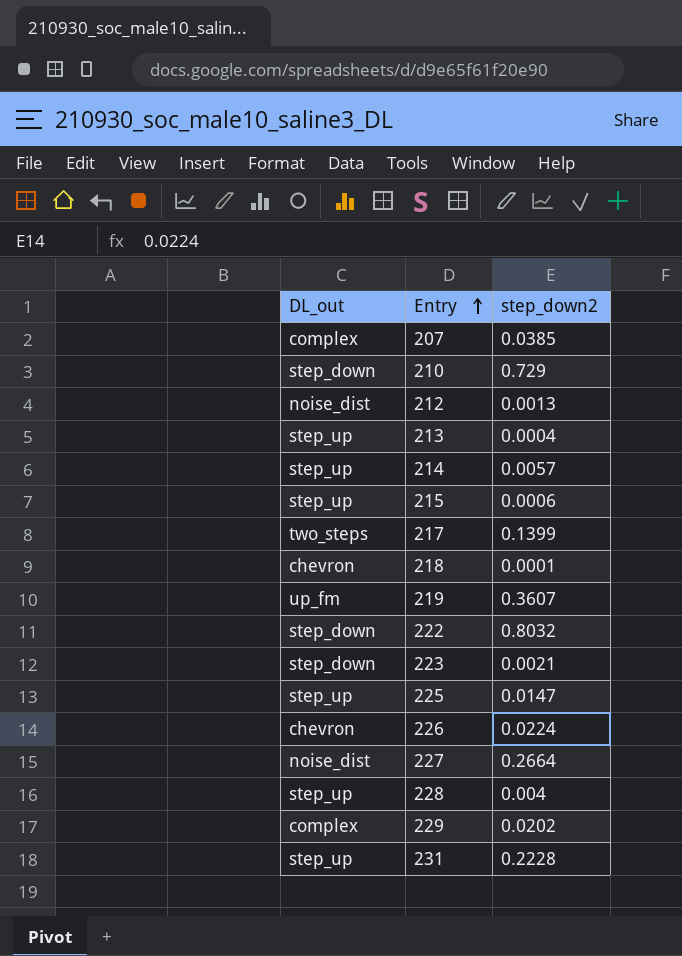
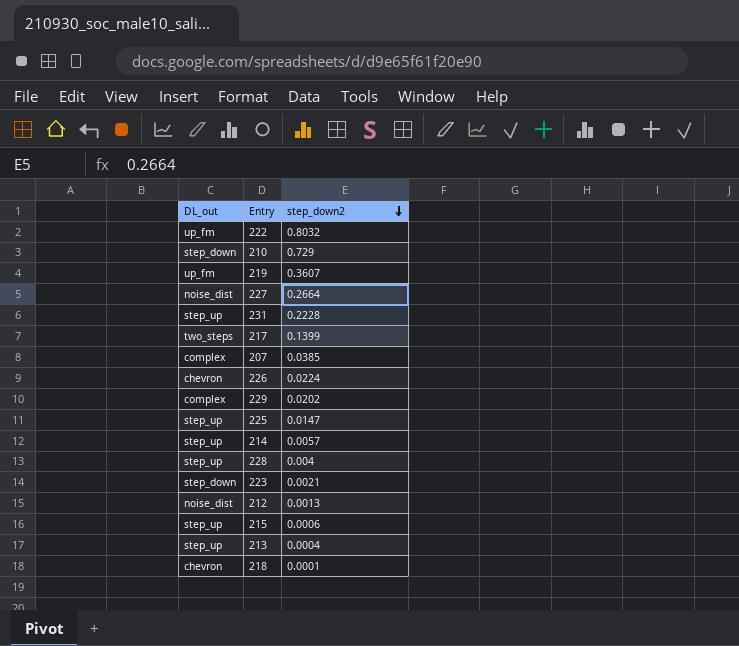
row order: Entry ascending -> step_down2 descending
222 | DL_out: step_down -> up_fm

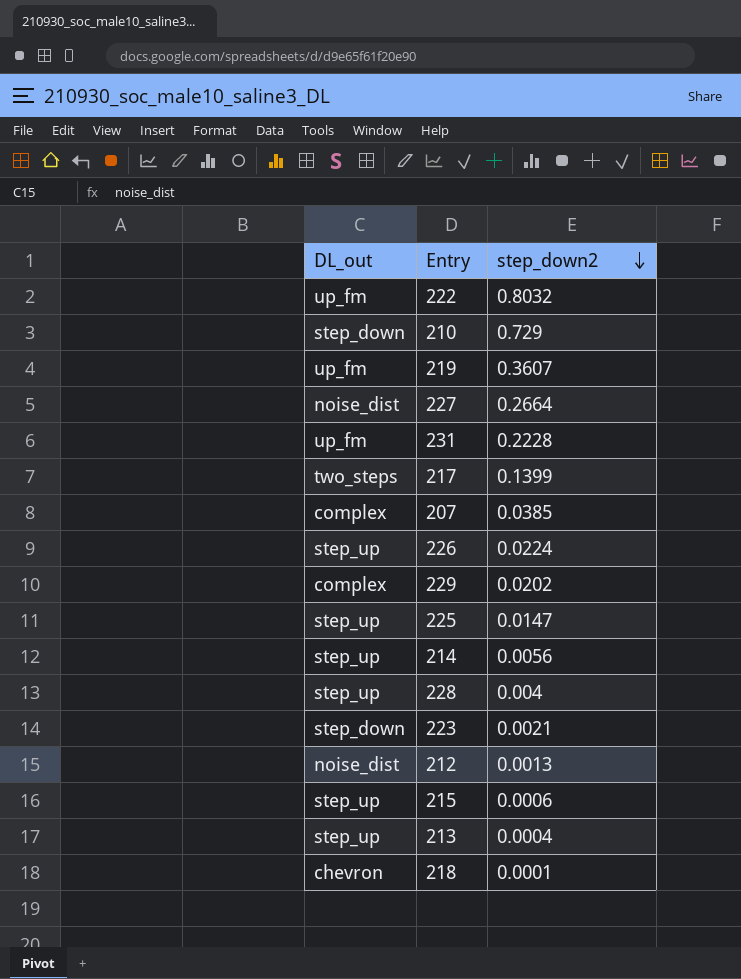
231 | DL_out: step_up -> up_fm
226 | DL_out: chevron -> step_up
214 | step_down2: 0.0057 -> 0.0056

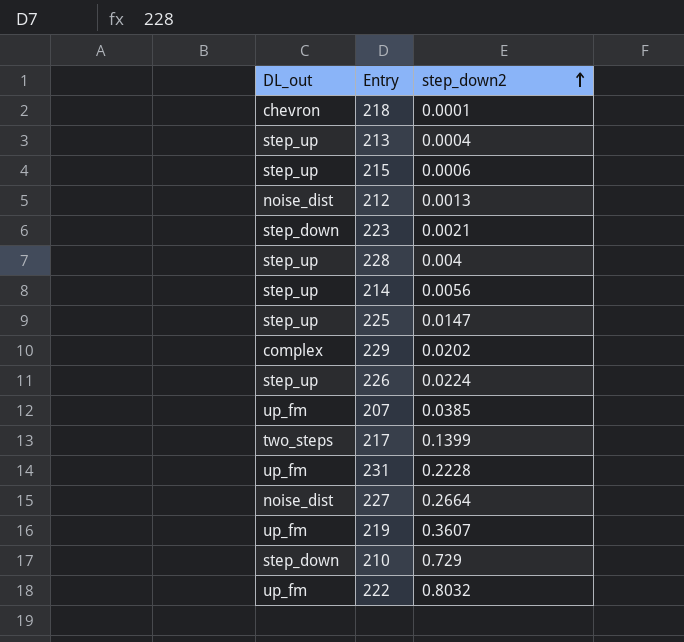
row order: step_down2 descending -> step_down2 ascending
207 | DL_out: complex -> up_fm

